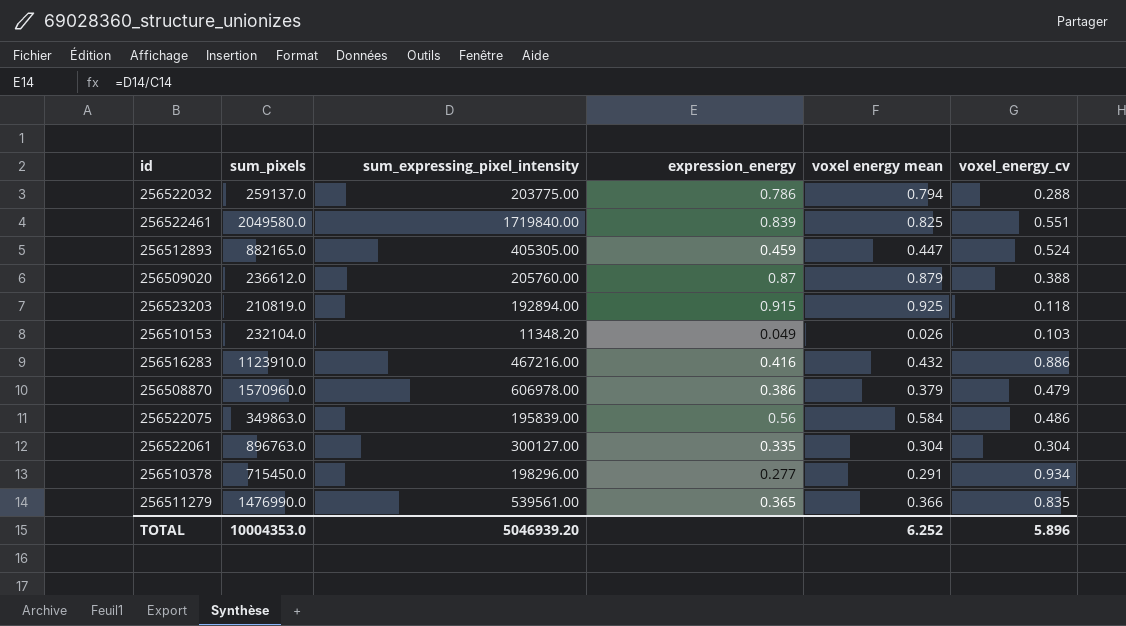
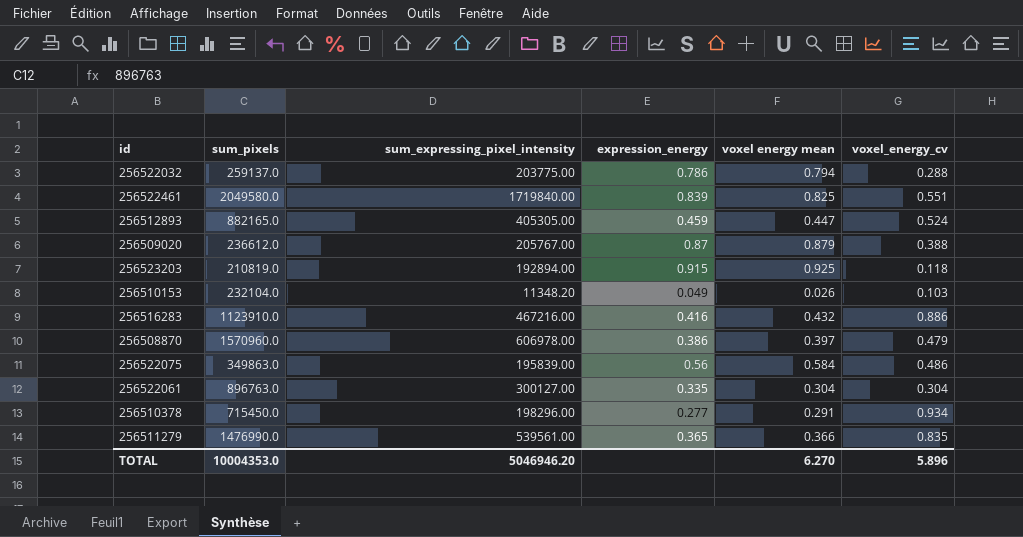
256509020 | sum_expressing_pixel_intensity: 205760.00 -> 205767.00
256508870 | voxel energy mean: 0.379 -> 0.397
TOTAL | sum_expressing_pixel_intensity: 5046939.20 -> 5046946.20
TOTAL | voxel energy mean: 6.252 -> 6.270

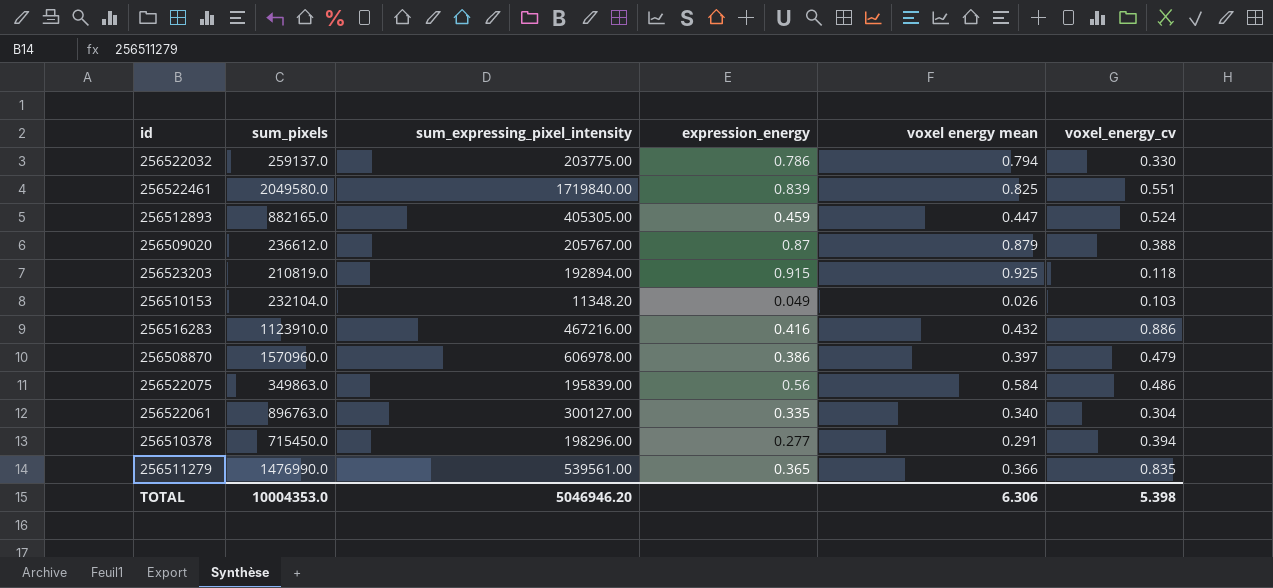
256522032 | voxel_energy_cv: 0.288 -> 0.330
256522061 | voxel energy mean: 0.304 -> 0.340
256510378 | voxel_energy_cv: 0.934 -> 0.394
TOTAL | voxel energy mean: 6.270 -> 6.306
TOTAL | voxel_energy_cv: 5.896 -> 5.398

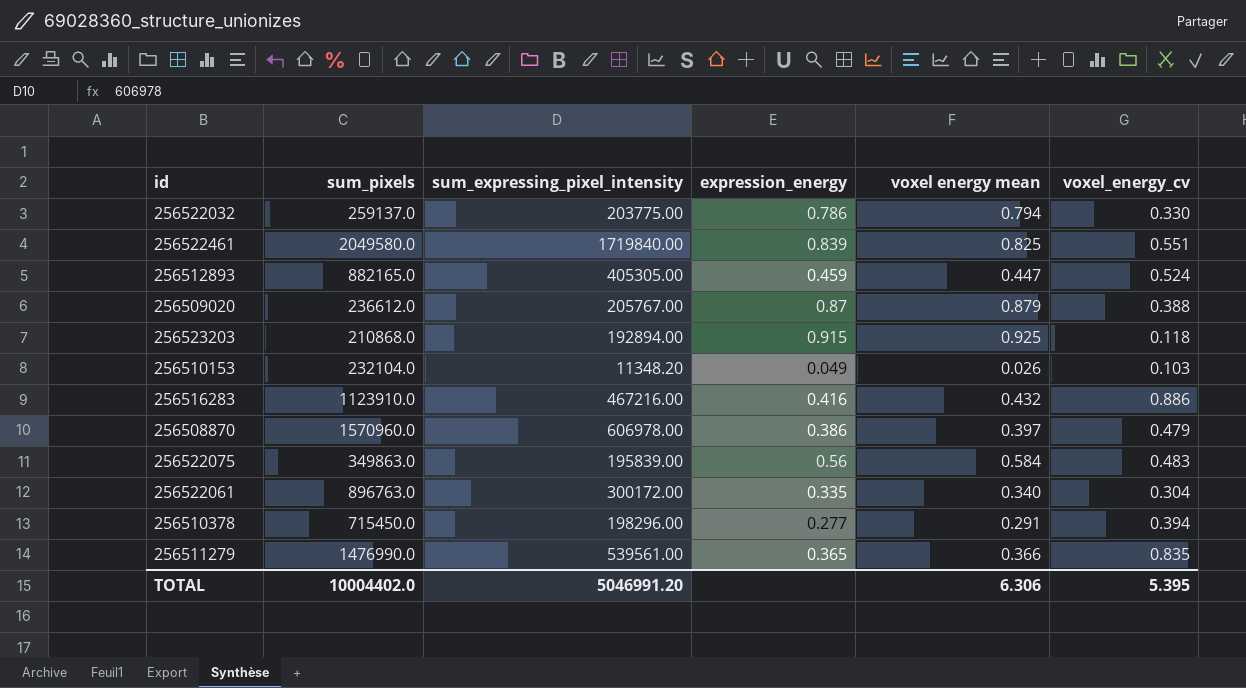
256523203 | sum_pixels: 210819.0 -> 210868.0
256522075 | voxel_energy_cv: 0.486 -> 0.483
256522061 | sum_expressing_pixel_intensity: 300127.00 -> 300172.00
TOTAL | sum_pixels: 10004353.0 -> 10004402.0
TOTAL | sum_expressing_pixel_intensity: 5046946.20 -> 5046991.20
TOTAL | voxel_energy_cv: 5.398 -> 5.395

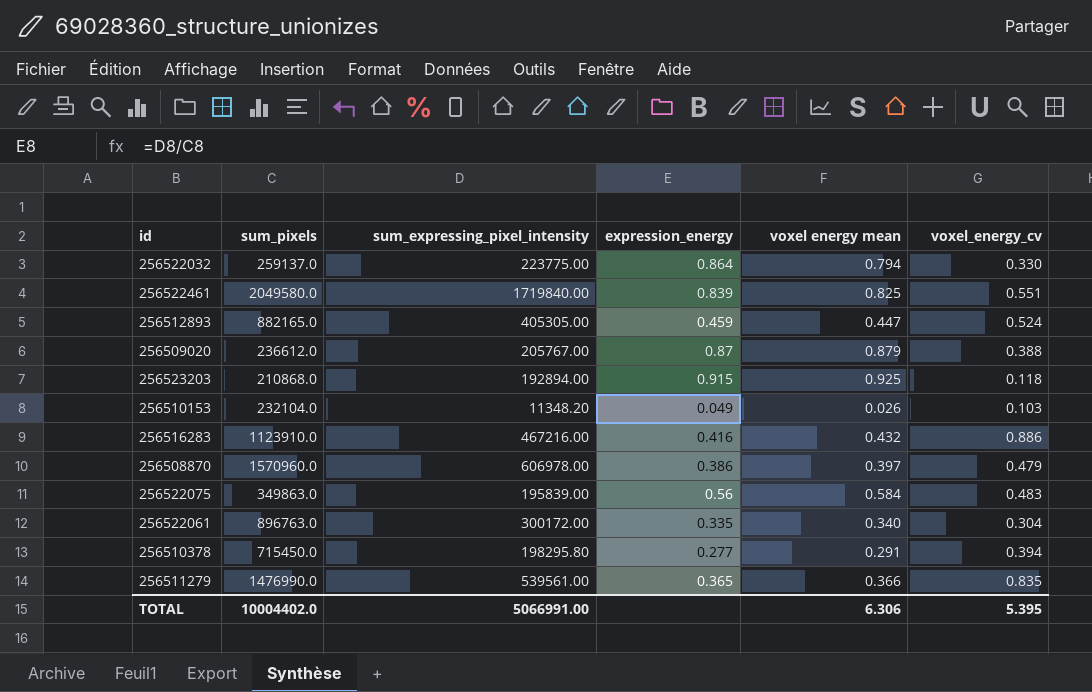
256522032 | sum_expressing_pixel_intensity: 203775.00 -> 223775.00
256522032 | expression_energy: 0.786 -> 0.864
256510378 | sum_expressing_pixel_intensity: 198296.00 -> 198295.80
TOTAL | sum_expressing_pixel_intensity: 5046991.20 -> 5066991.00

